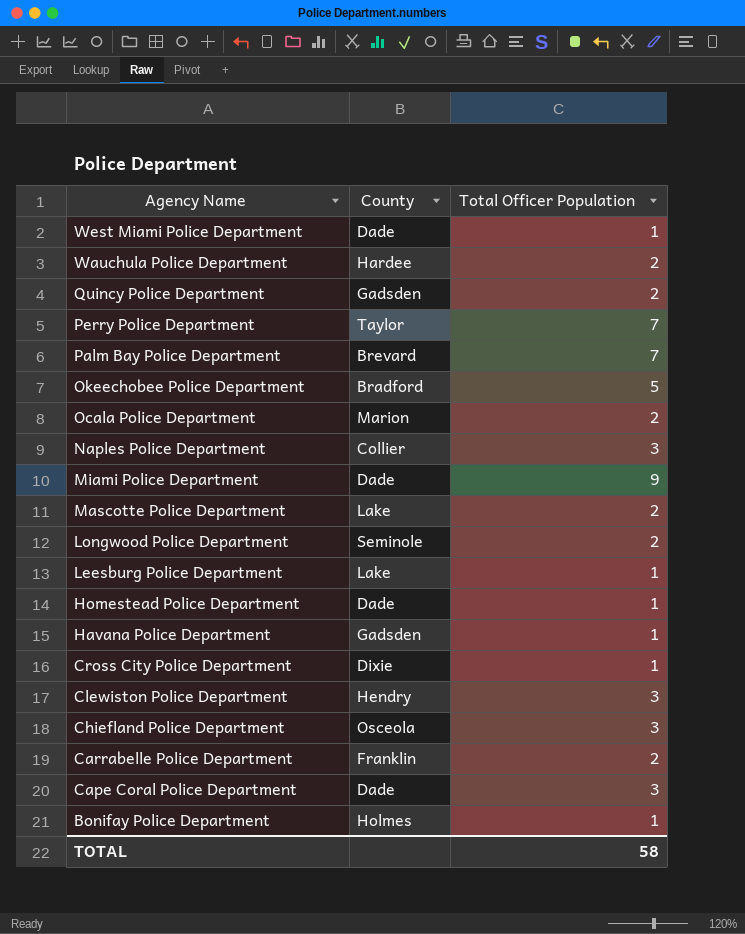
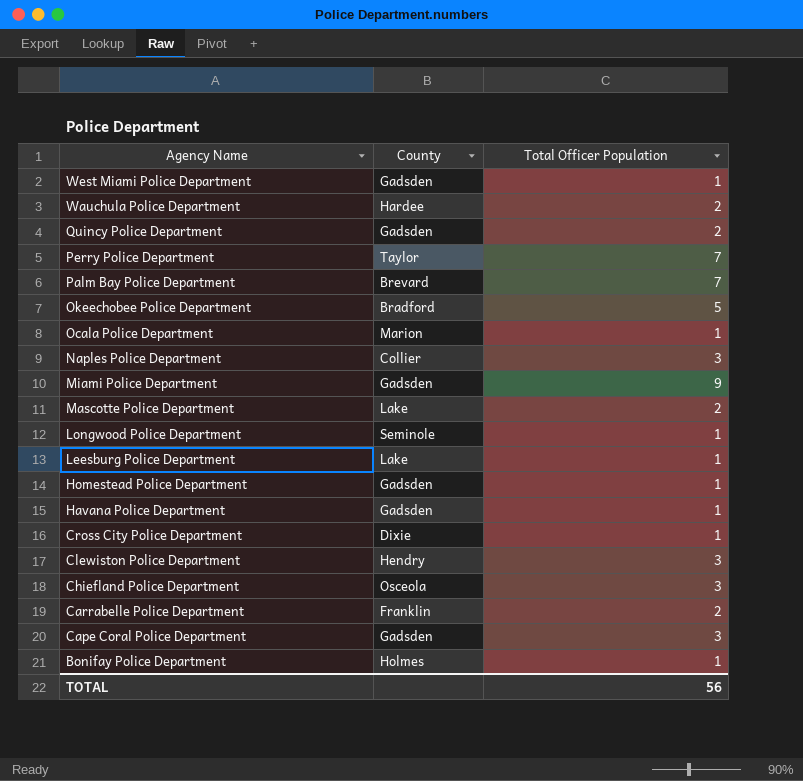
West Miami Police Department | County: Dade -> Gadsden
Ocala Police Department | Total Officer Population: 2 -> 1
Miami Police Department | County: Dade -> Gadsden
Longwood Police Department | Total Officer Population: 2 -> 1
Homestead Police Department | County: Dade -> Gadsden
Cape Coral Police Department | County: Dade -> Gadsden
TOTAL | Total Officer Population: 58 -> 56

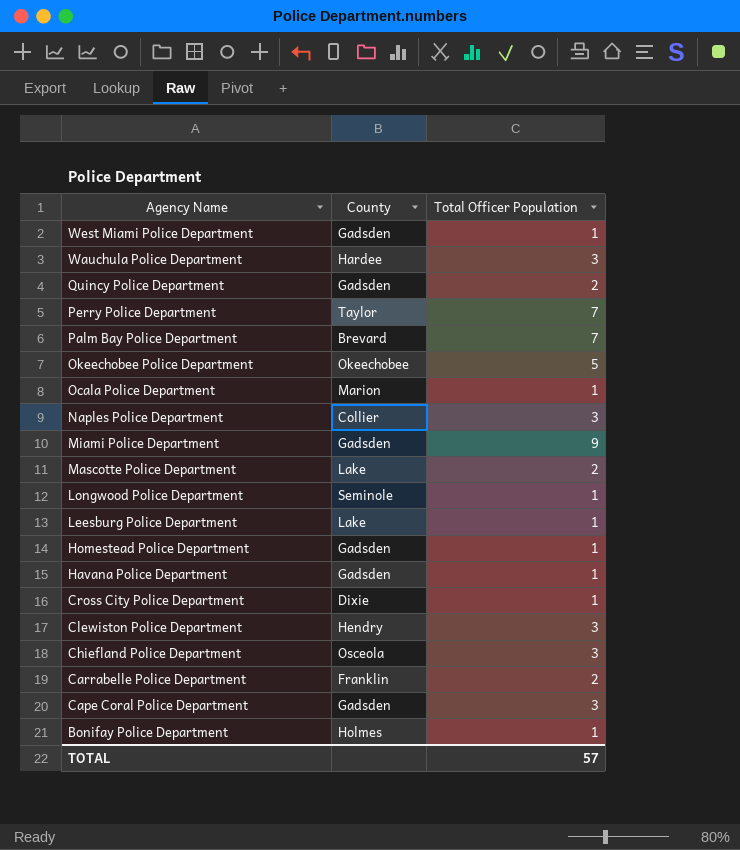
Wauchula Police Department | Total Officer Population: 2 -> 3
Okeechobee Police Department | County: Bradford -> Okeechobee
TOTAL | Total Officer Population: 56 -> 57

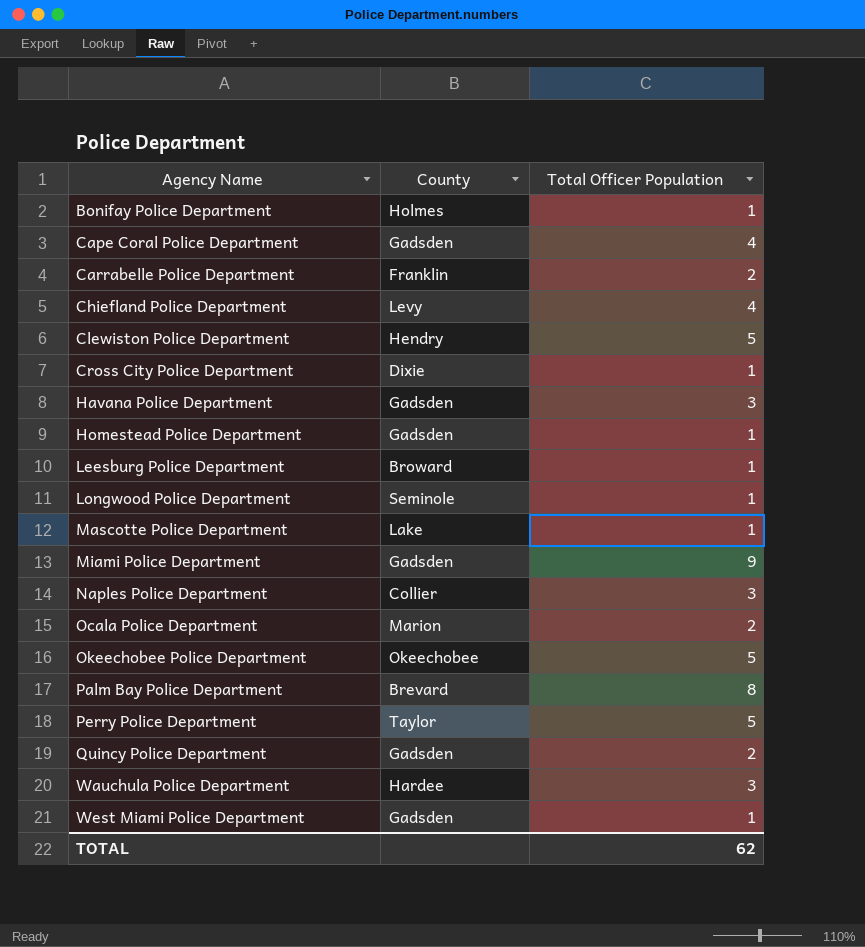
row order: Agency Name descending -> Agency Name ascending
Cape Coral Police Department | Total Officer Population: 3 -> 4
Chiefland Police Department | County: Osceola -> Levy
Chiefland Police Department | Total Officer Population: 3 -> 4
Clewiston Police Department | Total Officer Population: 3 -> 5
Havana Police Department | Total Officer Population: 1 -> 3
Leesburg Police Department | County: Lake -> Broward
Mascotte Police Department | Total Officer Population: 2 -> 1
Ocala Police Department | Total Officer Population: 1 -> 2
Palm Bay Police Department | Total Officer Population: 7 -> 8
Perry Police Department | Total Officer Population: 7 -> 5
TOTAL | Total Officer Population: 57 -> 62

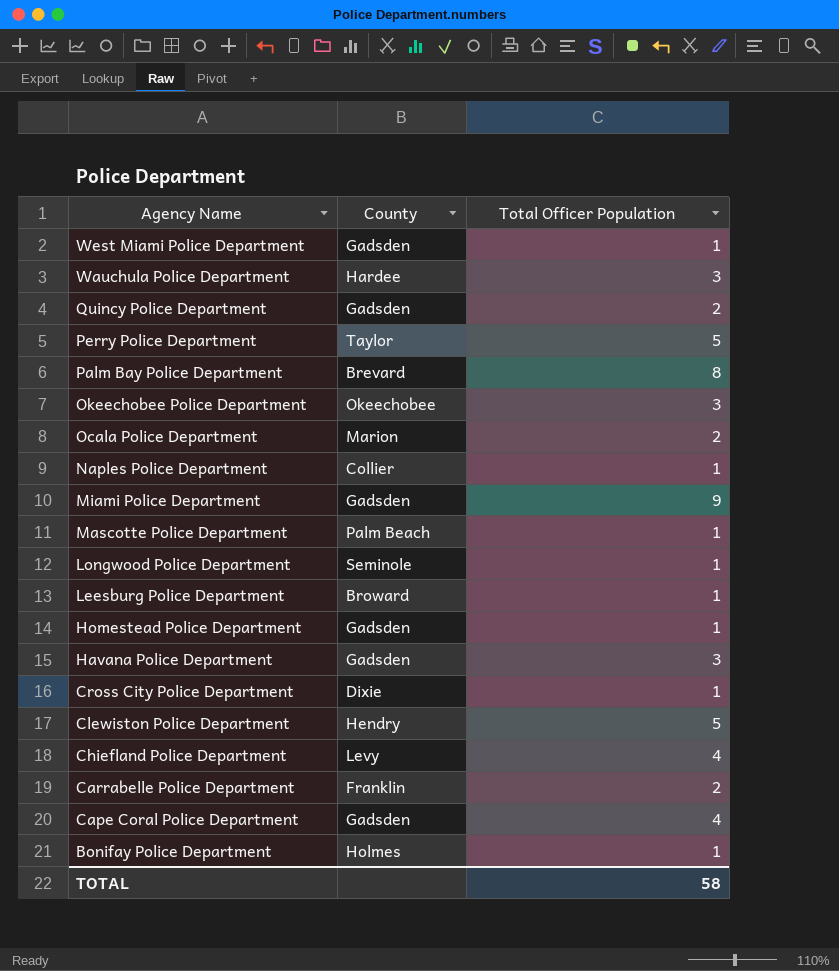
row order: Agency Name ascending -> Agency Name descending
Okeechobee Police Department | Total Officer Population: 5 -> 3
Naples Police Department | Total Officer Population: 3 -> 1
Mascotte Police Department | County: Lake -> Palm Beach
TOTAL | Total Officer Population: 62 -> 58

